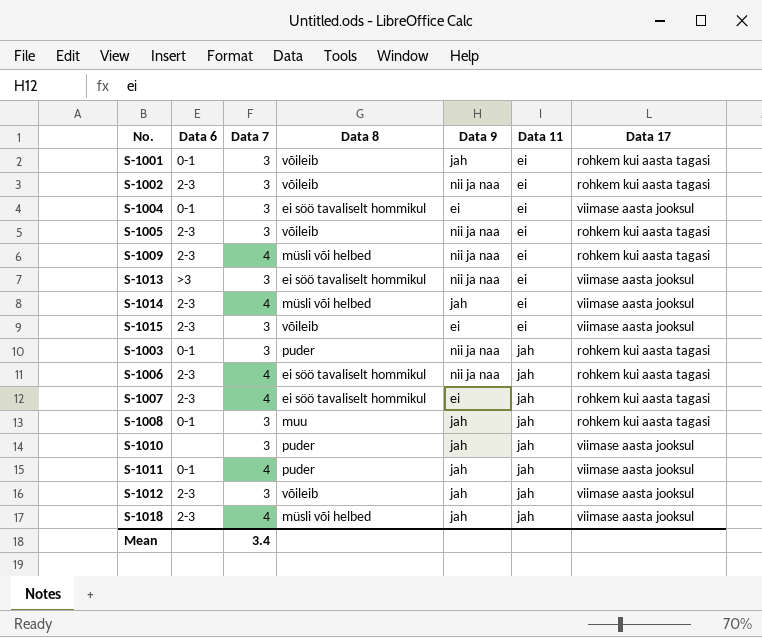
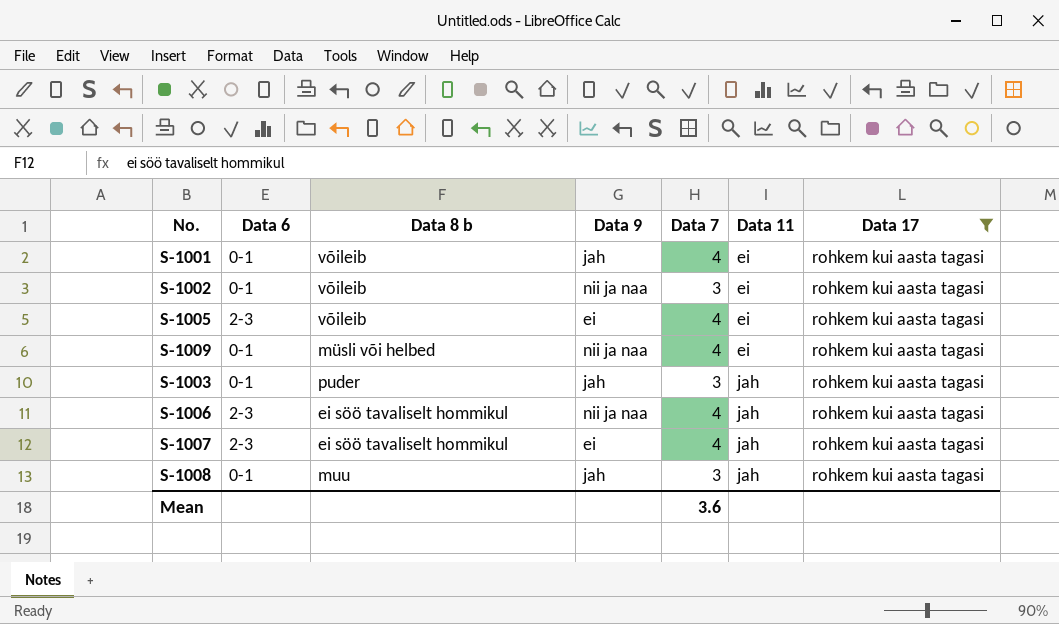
filter: none -> Data 17 = rohkem kui aasta tagasi
column name: Data 8 -> Data 8 b
column Data 7 | position: 3 -> 5
S-1001 | Data 7: 3 -> 4
S-1002 | Data 6: 2-3 -> 0-1
S-1005 | Data 9: nii ja naa -> ei
S-1005 | Data 7: 3 -> 4
S-1009 | Data 6: 2-3 -> 0-1
S-1003 | Data 9: nii ja naa -> jah
Mean | Data 7: 3.4 -> 3.6

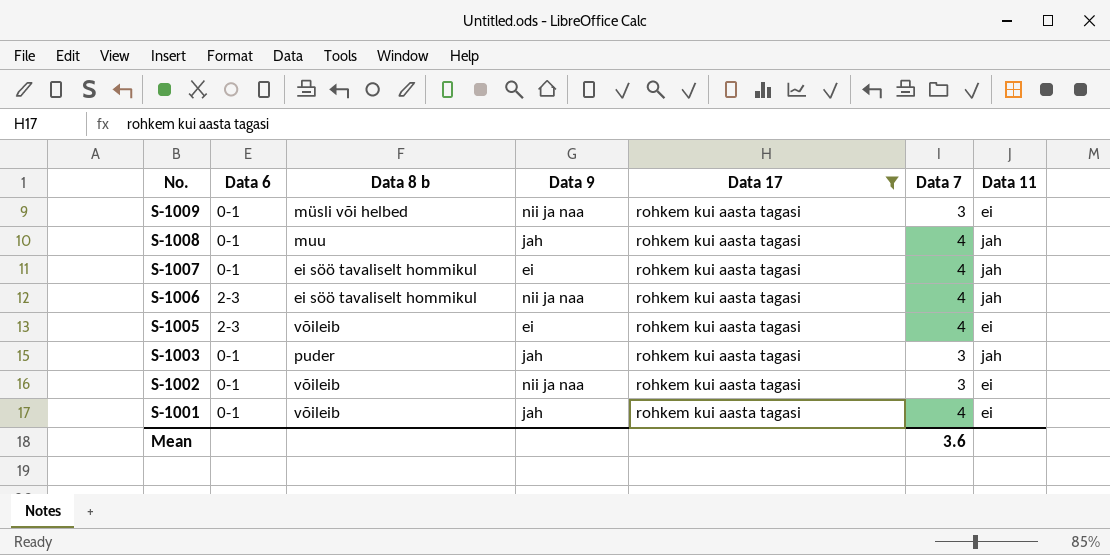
row order: Data 11 ascending -> No. descending
column Data 17 | position: 7 -> 5
S-1009 | Data 7: 4 -> 3
S-1008 | Data 7: 3 -> 4
S-1007 | Data 6: 2-3 -> 0-1

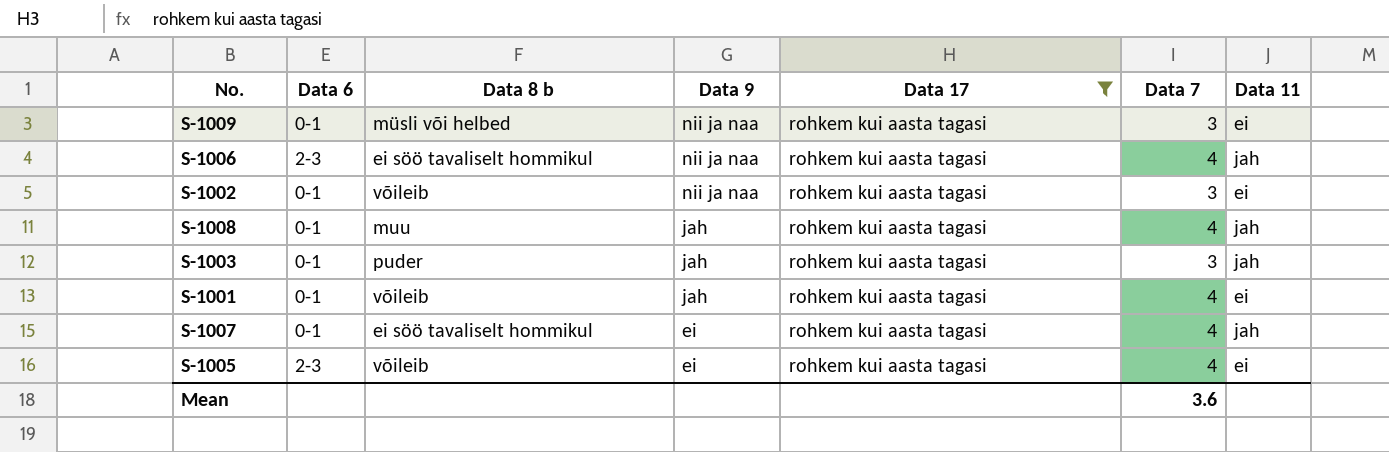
row order: No. descending -> Data 9 descending

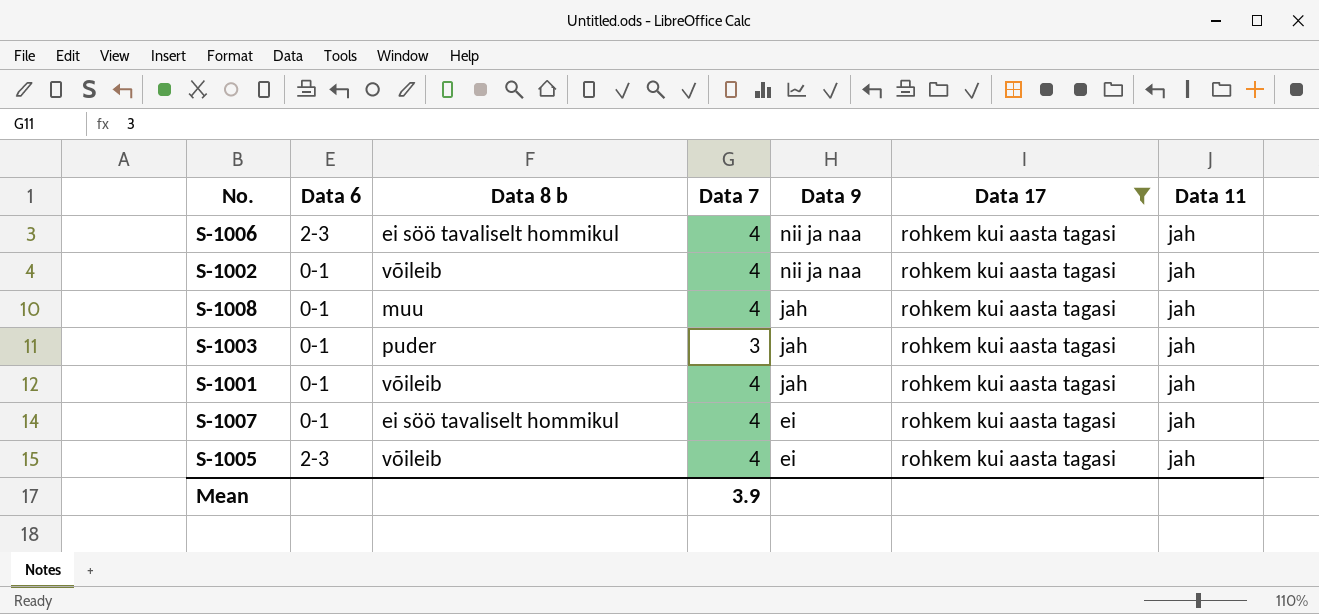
column Data 7 | position: 6 -> 4
row S-1009: 0-1 | müsli või helbed | nii ja naa | rohkem kui aasta tagasi | 3 | ei -> none
S-1002 | Data 7: 3 -> 4
S-1002 | Data 11: ei -> jah
S-1001 | Data 11: ei -> jah
S-1005 | Data 11: ei -> jah
Mean | Data 7: 3.6 -> 3.9

